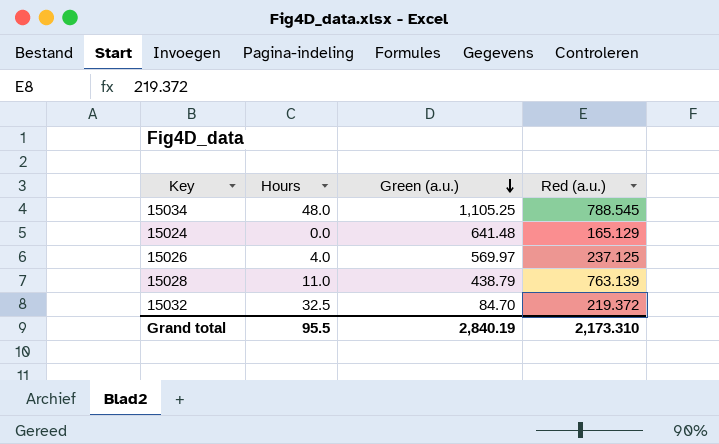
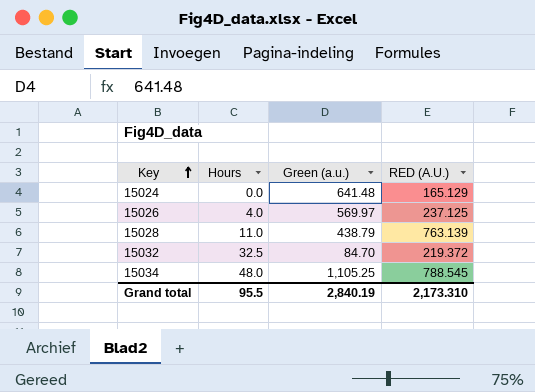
row order: Green (a.u.) descending -> Key ascending
column name: Red (a.u.) -> RED (A.U.)

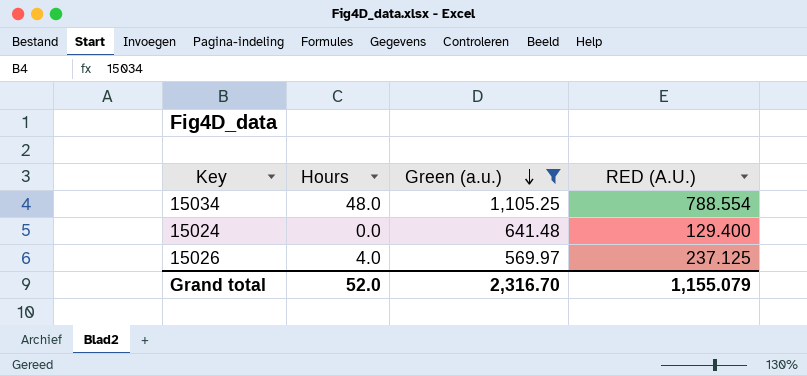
filter: none -> Green (a.u.) >= 569.97
row order: Key ascending -> Green (a.u.) descending
15034 | RED (A.U.): 788.545 -> 788.554
15024 | RED (A.U.): 165.129 -> 129.400
Grand total | Hours: 95.5 -> 52.0
Grand total | Green (a.u.): 2,840.19 -> 2,316.70
Grand total | RED (A.U.): 2,173.310 -> 1,155.079

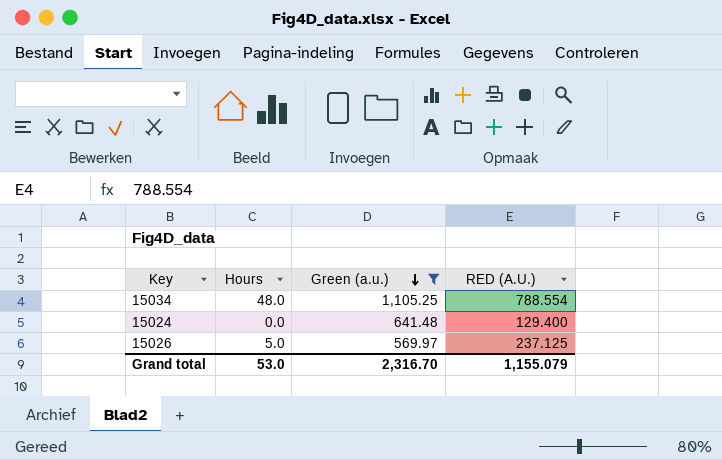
15026 | Hours: 4.0 -> 5.0
Grand total | Hours: 52.0 -> 53.0

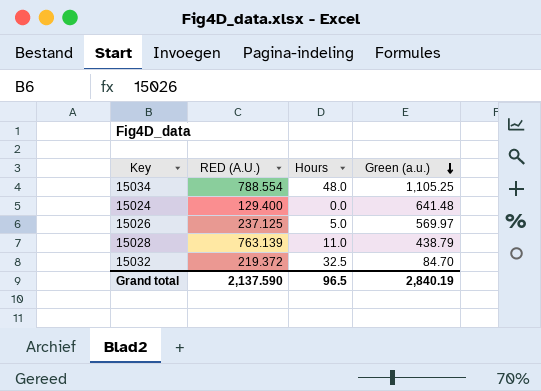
filter: Green (a.u.) >= 569.97 -> none
column RED (A.U.) | position: 4 -> 2
Grand total | RED (A.U.): 1,155.079 -> 2,137.590
Grand total | Hours: 53.0 -> 96.5
Grand total | Green (a.u.): 2,316.70 -> 2,840.19

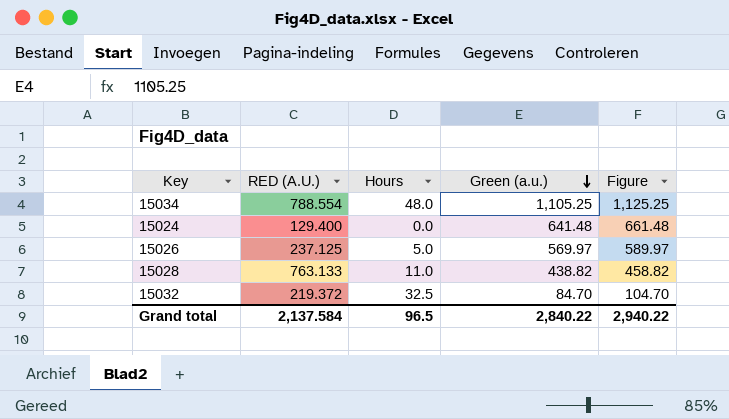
column Figure | formula: none -> [Green (a.u.)] + 20
15028 | RED (A.U.): 763.139 -> 763.133
15028 | Green (a.u.): 438.79 -> 438.82
Grand total | RED (A.U.): 2,137.590 -> 2,137.584
Grand total | Green (a.u.): 2,840.19 -> 2,840.22

